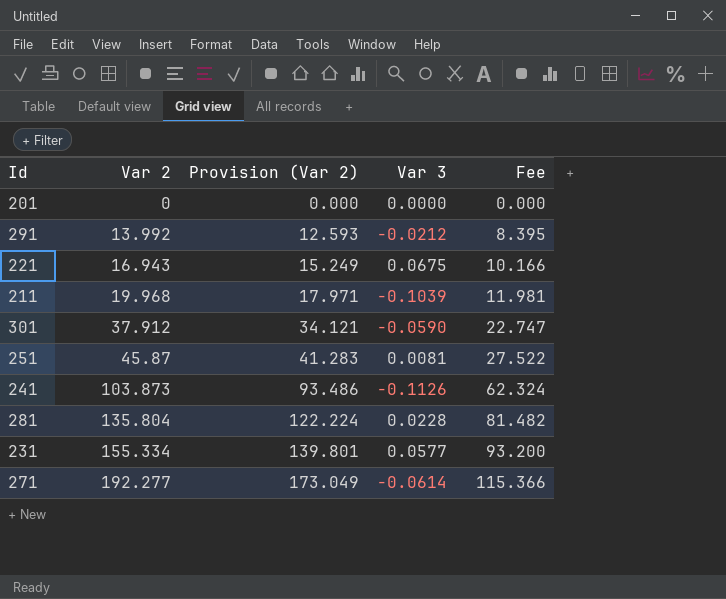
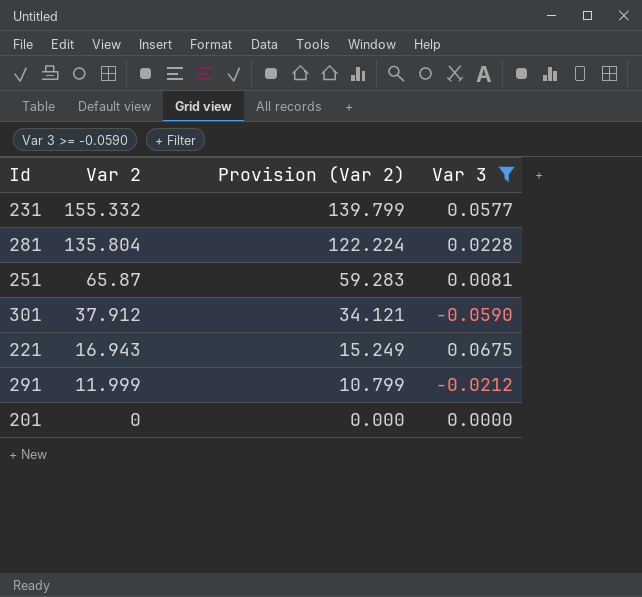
filter: none -> Var 3 >= -0.0590
row order: Var 2 ascending -> Var 2 descending
column Fee | formula: [Var 2] * 0.6 -> none
231 | Var 2: 155.334 -> 155.332
231 | Provision (Var 2): 139.801 -> 139.799
251 | Var 2: 45.87 -> 65.87
251 | Provision (Var 2): 41.283 -> 59.283
291 | Var 2: 13.992 -> 11.999
291 | Provision (Var 2): 12.593 -> 10.799

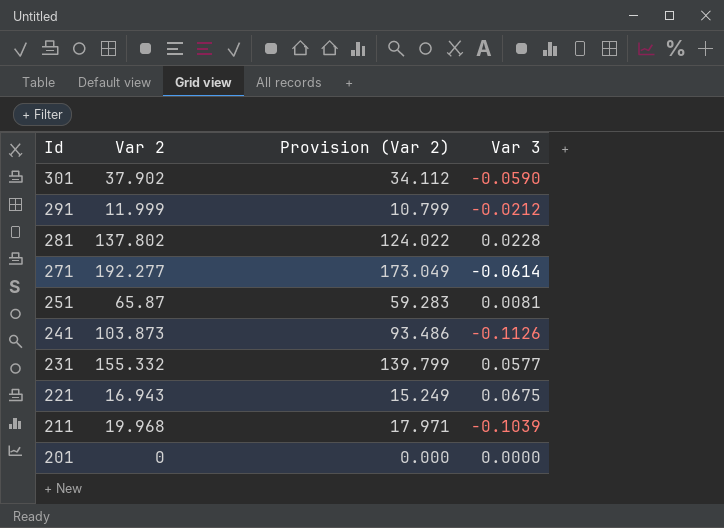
filter: Var 3 >= -0.0590 -> none
row order: Var 2 descending -> Id descending
301 | Var 2: 37.912 -> 37.902
301 | Provision (Var 2): 34.121 -> 34.112
281 | Var 2: 135.804 -> 137.802
281 | Provision (Var 2): 122.224 -> 124.022

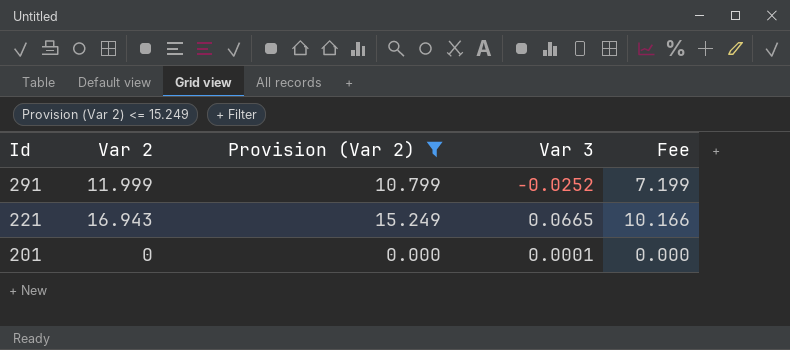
filter: none -> Provision (Var 2) <= 15.249
column Fee | formula: none -> [Var 2] * 0.6
291 | Var 3: -0.0212 -> -0.0252
221 | Var 3: 0.0675 -> 0.0665
201 | Var 3: 0.0000 -> 0.0001

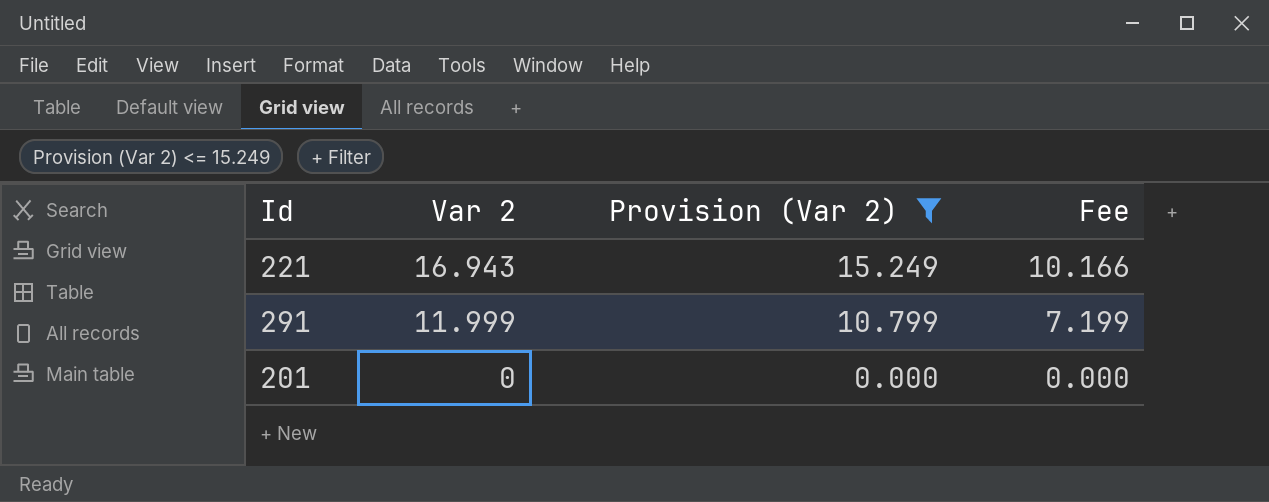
row order: Id descending -> Var 2 descending
column Var 3 | position: 4 -> none

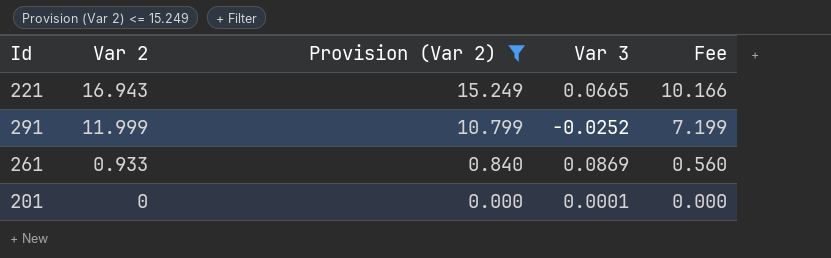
column Var 3 | position: none -> 4
row 261: none -> 0.933 | 0.840 | 0.0869 | 0.560

